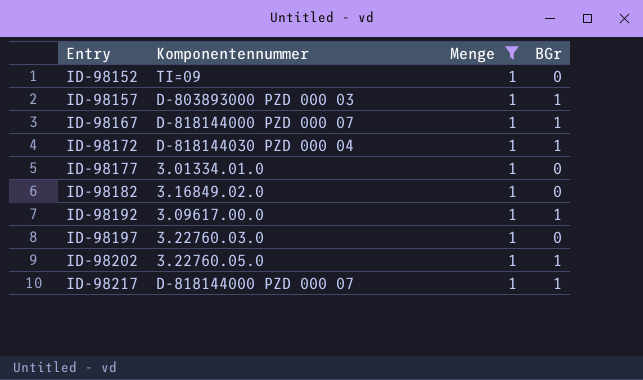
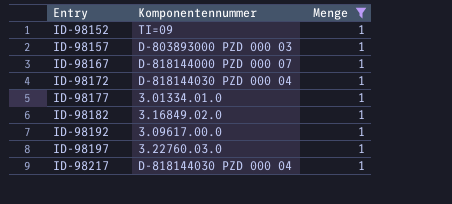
column BGr | position: 4 -> none
row ID-98202: 3.22760.05.0 | 1 | 1 -> none
ID-98217 | Komponentennummer: D-818144000 PZD 000 07 -> D-818144030 PZD 000 04

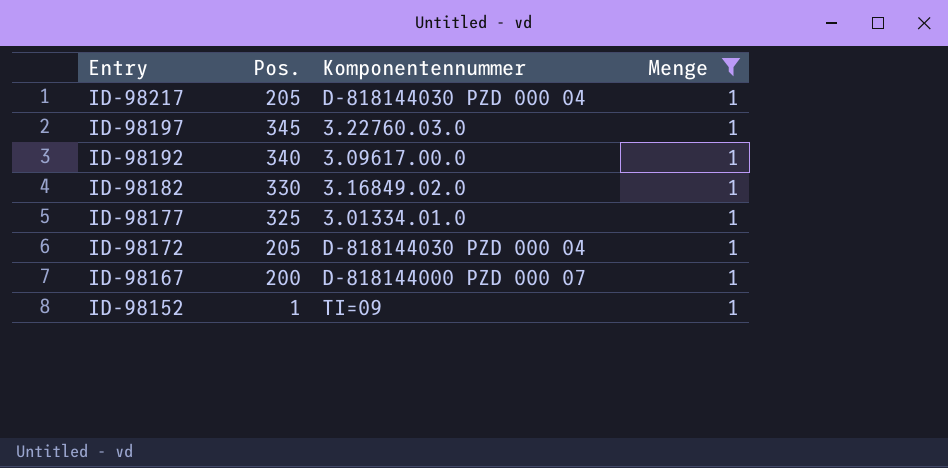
row order: Entry ascending -> Entry descending
column Pos. | position: none -> 2
row ID-98157: D-803893000 PZD 000 03 | 1 -> none

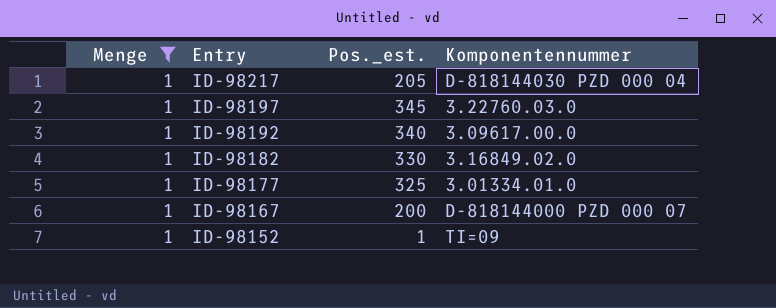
column Menge | position: 4 -> 1
column name: Pos. -> Pos._est.
row ID-98172: 205 | D-818144030 PZD 000 04 | 1 -> none

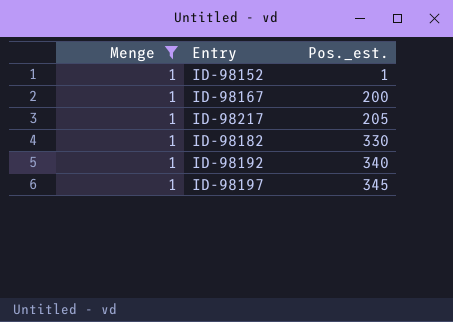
row order: Entry descending -> Pos._est. ascending
column Komponentennummer | position: 4 -> none
row ID-98177: 1 | 325 | 3.01334.01.0 -> none

